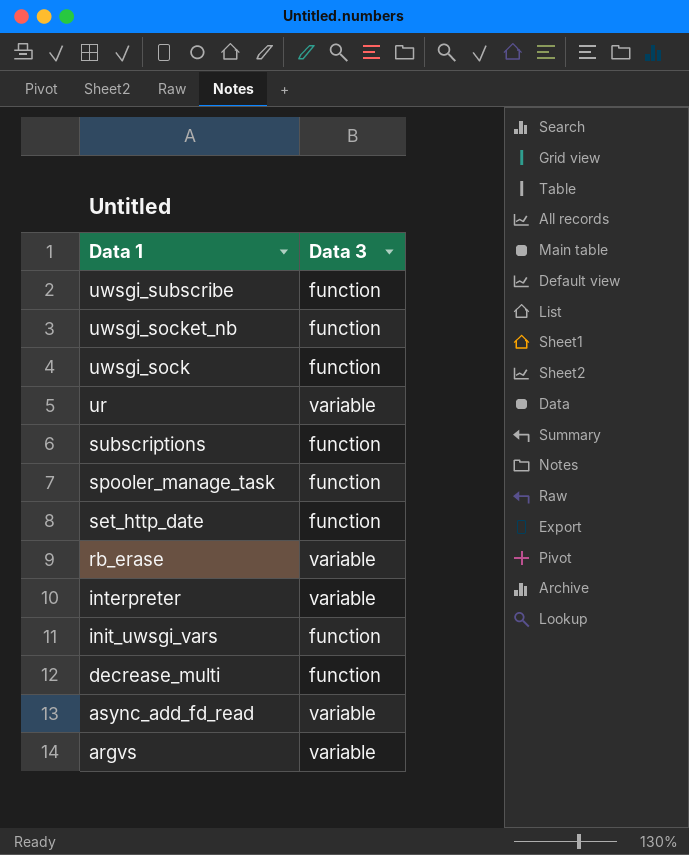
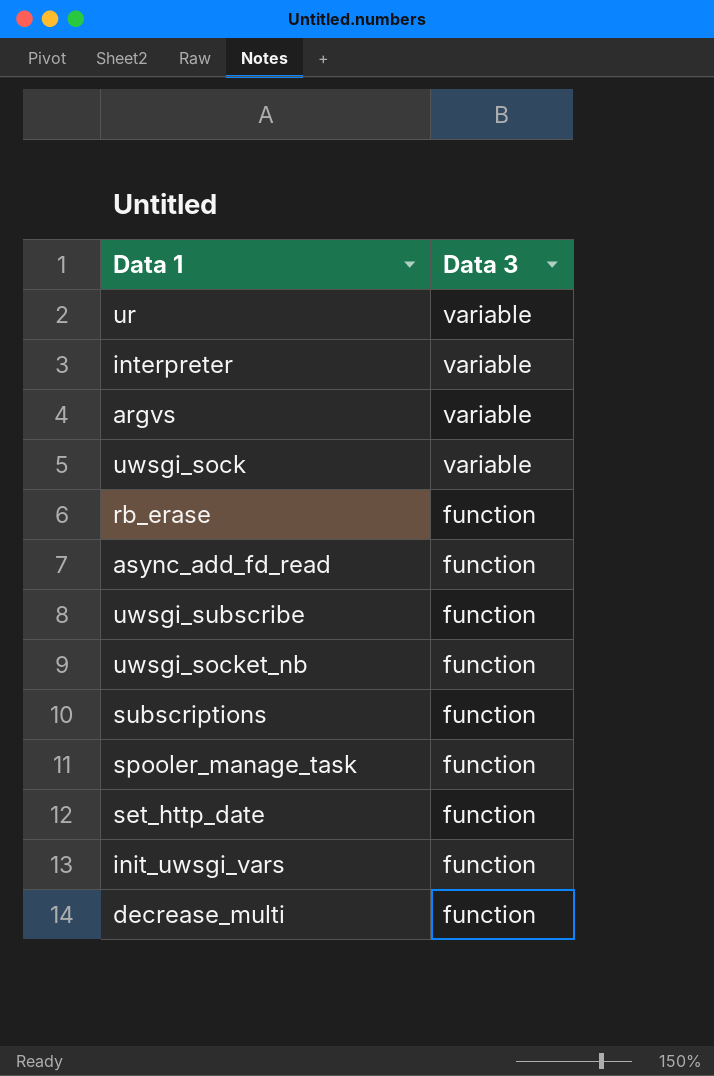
row order: Data 1 descending -> Data 3 descending
uwsgi_sock | Data 3: function -> variable
rb_erase | Data 3: variable -> function
async_add_fd_read | Data 3: variable -> function

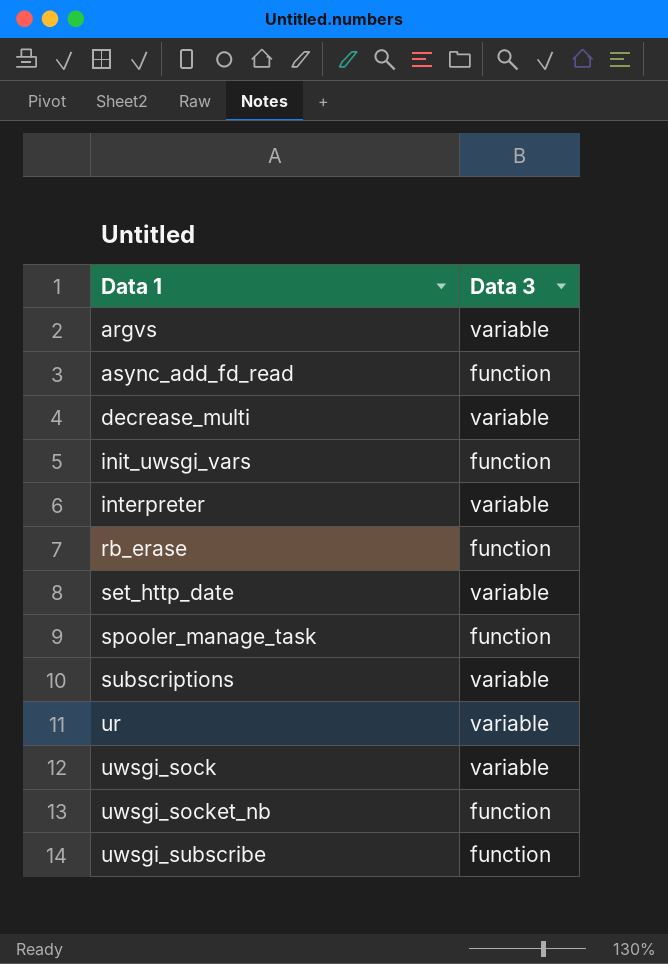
row order: Data 3 descending -> Data 1 ascending
decrease_multi | Data 3: function -> variable
set_http_date | Data 3: function -> variable
subscriptions | Data 3: function -> variable

